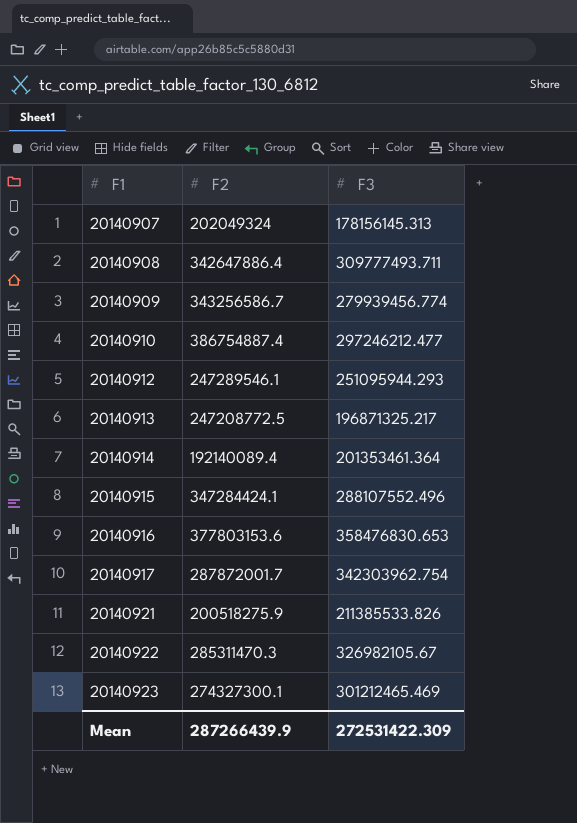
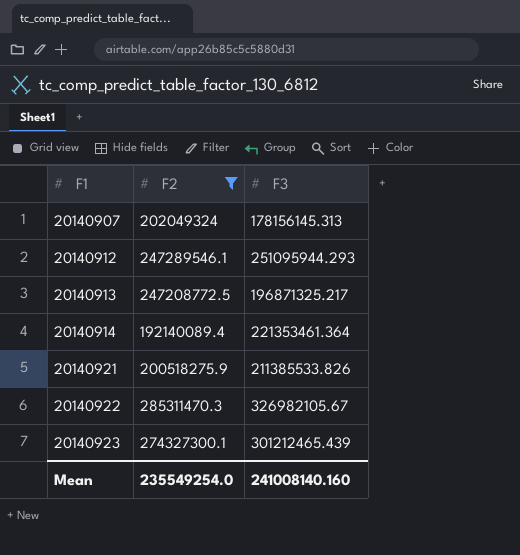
filter: none -> F2 <= 285311470.3
20140914 | F3: 201353461.364 -> 221353461.364
20140923 | F3: 301212465.469 -> 301212465.439
Mean | F2: 287266439.9 -> 235549254.0
Mean | F3: 272531422.309 -> 241008140.160

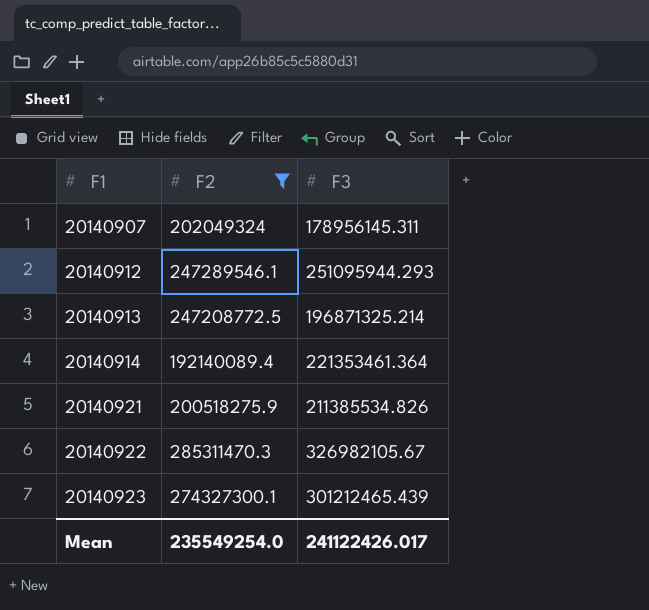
20140907 | F3: 178156145.313 -> 178956145.311
20140913 | F3: 196871325.217 -> 196871325.214
20140921 | F3: 211385533.826 -> 211385534.826
Mean | F3: 241008140.160 -> 241122426.017

